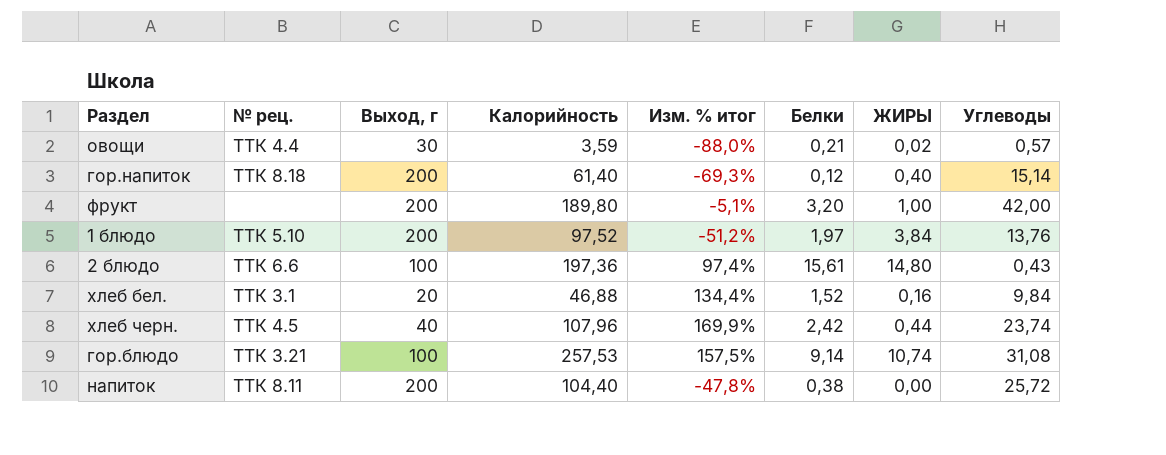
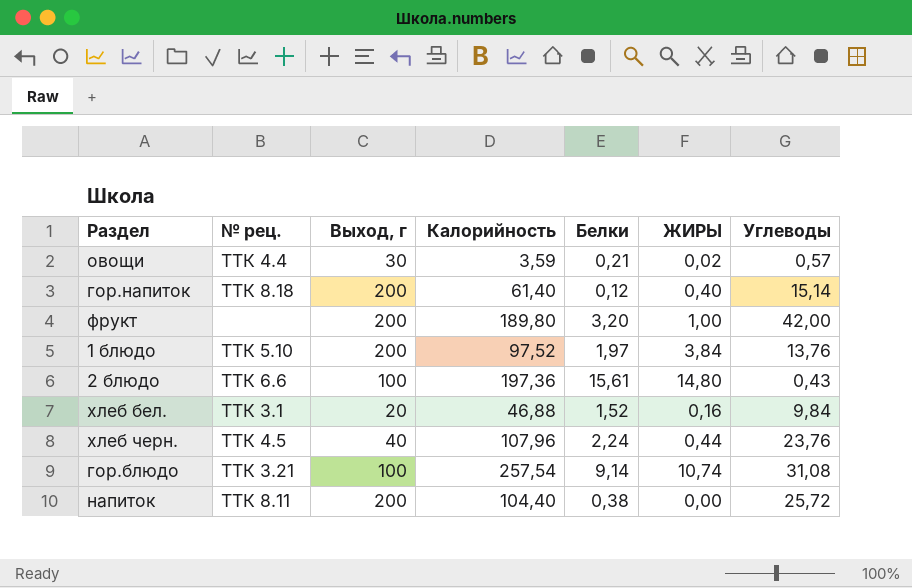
column Изм. % итог | formula: ([Калорийность] - [Выход, г]) / [Выход, г] -> none
хлеб черн. | Белки: 2,42 -> 2,24
хлеб черн. | Углеводы: 23,74 -> 23,76
гор.блюдо | Калорийность: 257,53 -> 257,54

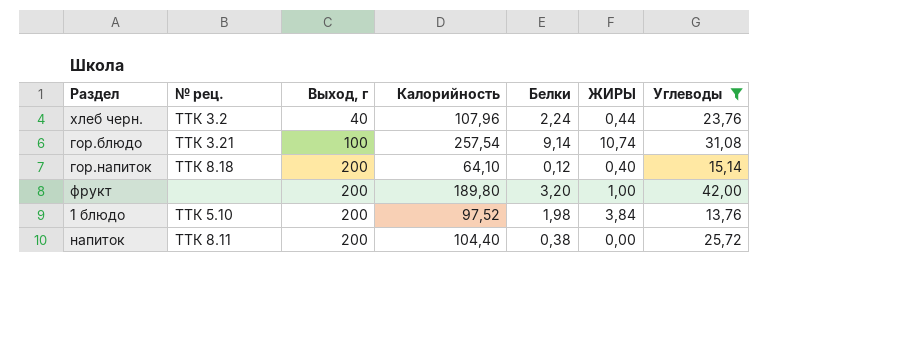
filter: none -> Углеводы >= 13,76
row order: none -> Выход, г ascending
хлеб черн. | № рец.: ТТК 4.5 -> ТТК 3.2
гор.напиток | Калорийность: 61,40 -> 64,10
1 блюдо | Белки: 1,97 -> 1,98

